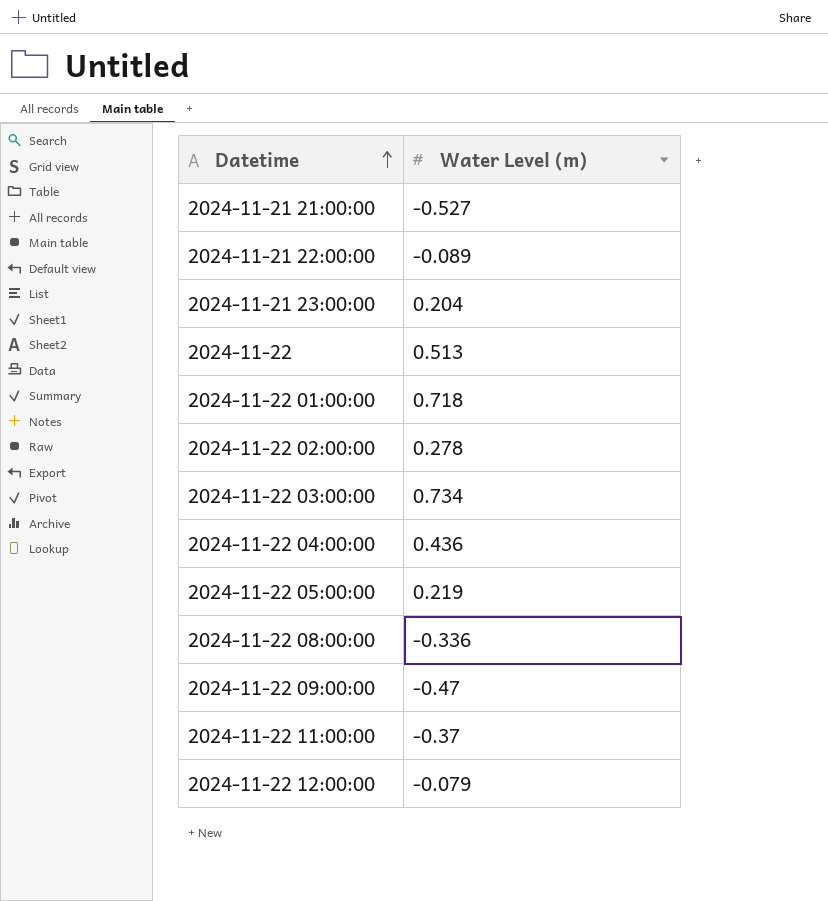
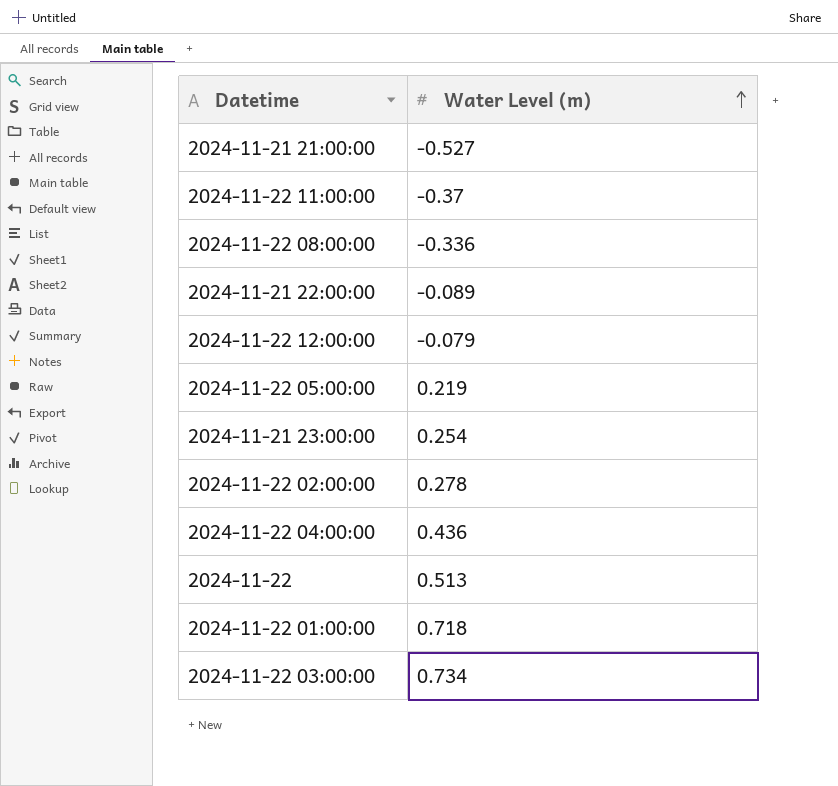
row order: Datetime ascending -> Water Level (m) ascending
row 2024-11-22 09:00:00: -0.47 -> none
2024-11-21 23:00:00 | Water Level (m): 0.204 -> 0.254

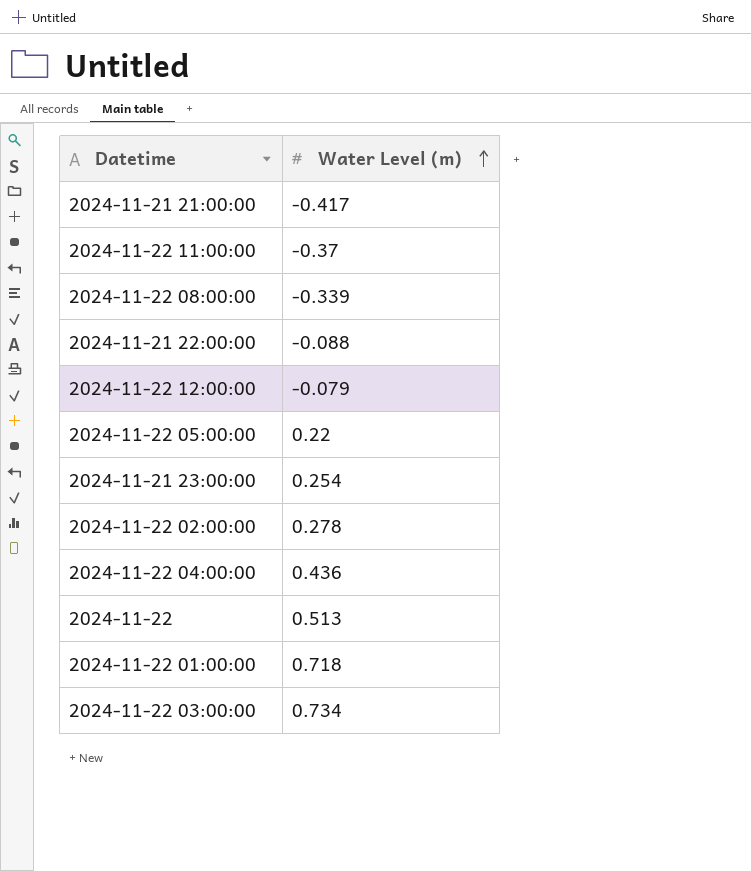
2024-11-21 21:00:00 | Water Level (m): -0.527 -> -0.417
2024-11-22 08:00:00 | Water Level (m): -0.336 -> -0.339
2024-11-21 22:00:00 | Water Level (m): -0.089 -> -0.088
2024-11-22 05:00:00 | Water Level (m): 0.219 -> 0.22

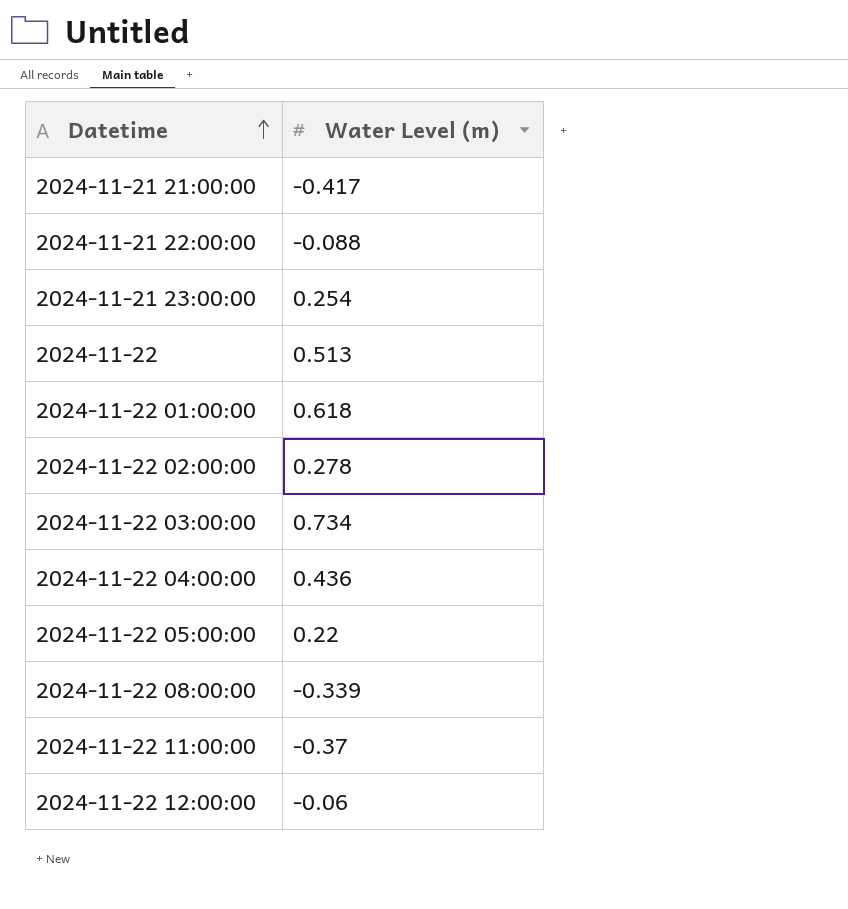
row order: Water Level (m) ascending -> Datetime ascending
2024-11-22 01:00:00 | Water Level (m): 0.718 -> 0.618
2024-11-22 12:00:00 | Water Level (m): -0.079 -> -0.06

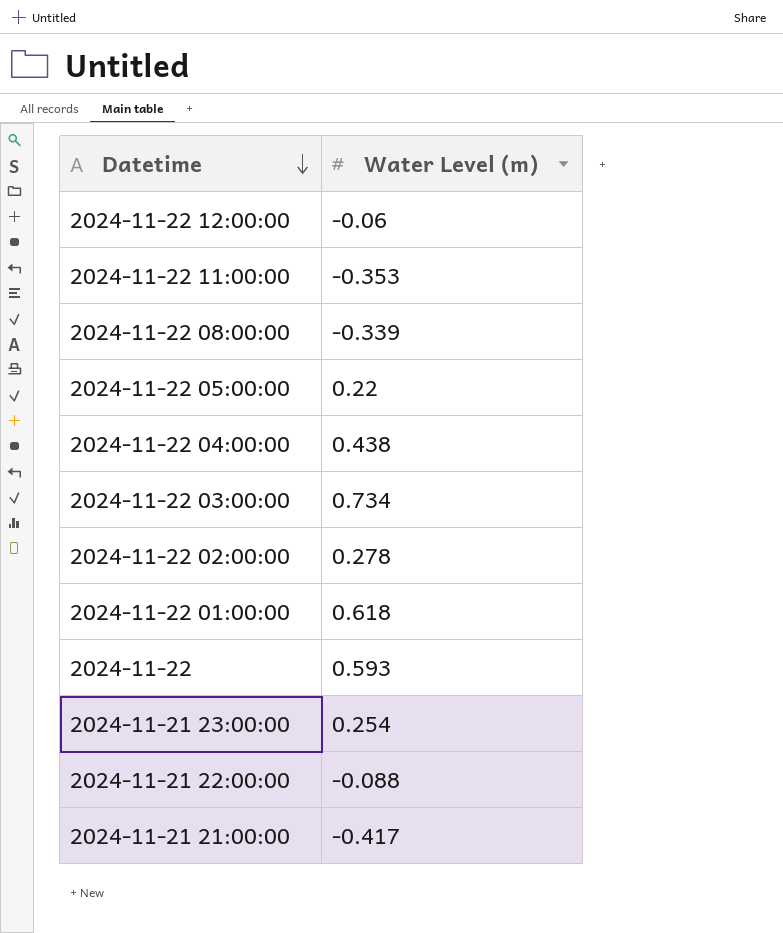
row order: Datetime ascending -> Datetime descending
2024-11-22 11:00:00 | Water Level (m): -0.37 -> -0.353
2024-11-22 04:00:00 | Water Level (m): 0.436 -> 0.438
2024-11-22 | Water Level (m): 0.513 -> 0.593

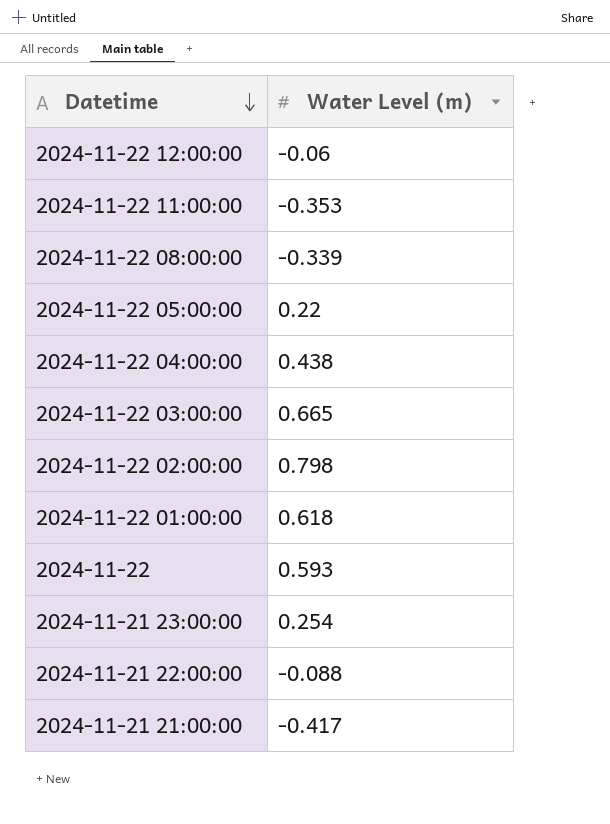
2024-11-22 03:00:00 | Water Level (m): 0.734 -> 0.665
2024-11-22 02:00:00 | Water Level (m): 0.278 -> 0.798

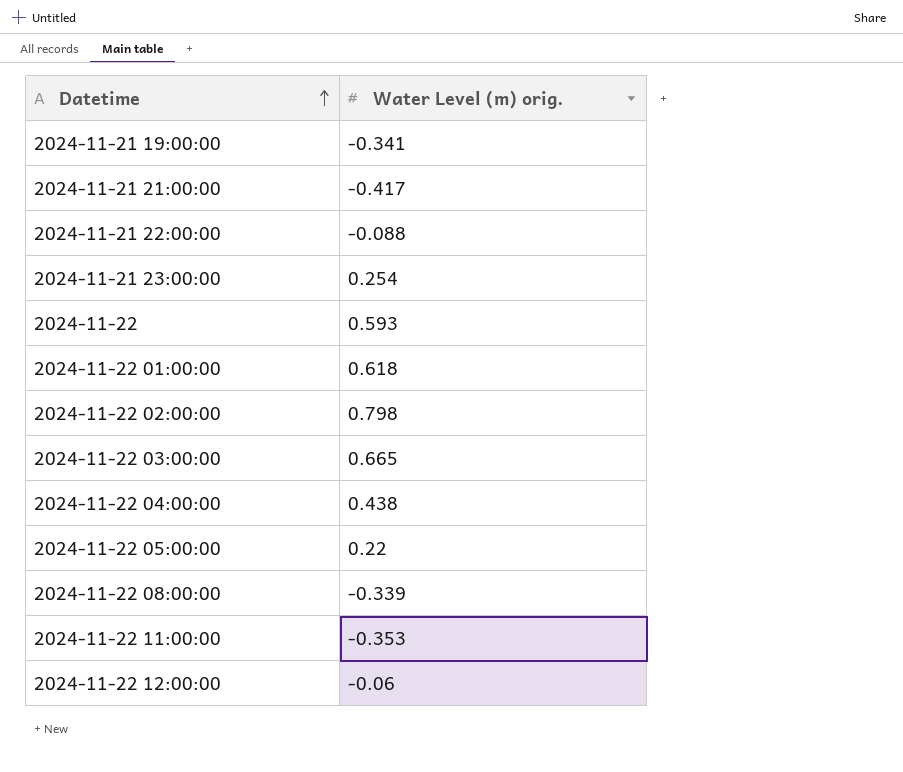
row order: Datetime descending -> Datetime ascending
column name: Water Level (m) -> Water Level (m) orig.
row 2024-11-21 19:00:00: none -> -0.341

